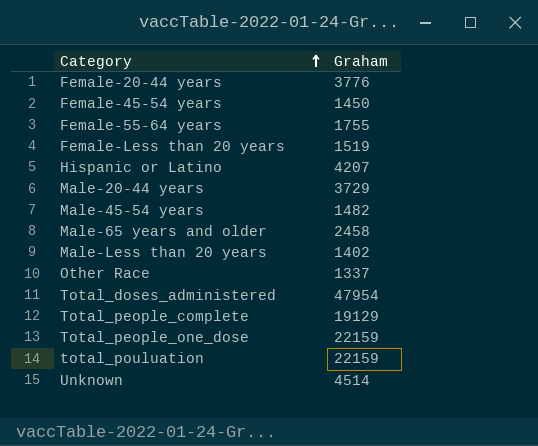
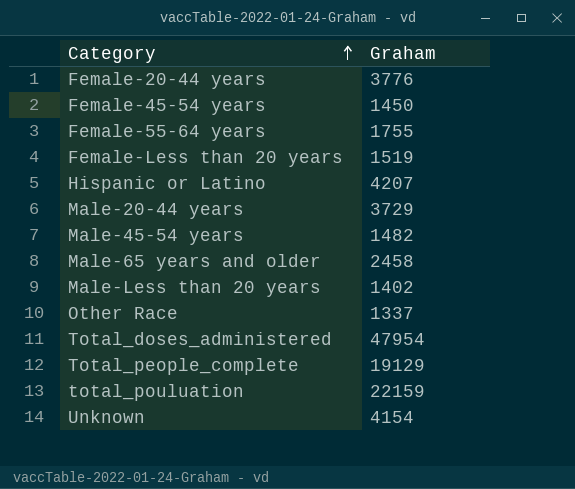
row Total_people_one_dose: 22159 -> none
Unknown | Graham: 4514 -> 4154

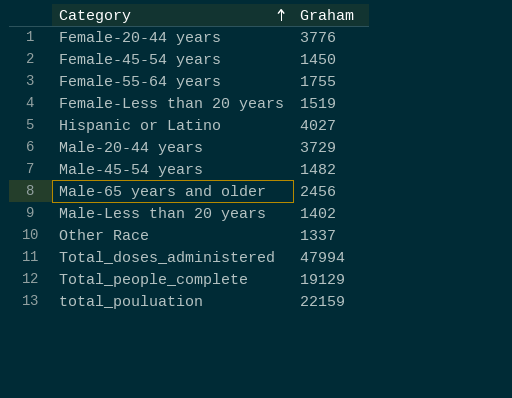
row Unknown: 4154 -> none
Hispanic or Latino | Graham: 4207 -> 4027
Male-65 years and older | Graham: 2458 -> 2456
Total_doses_administered | Graham: 47954 -> 47994

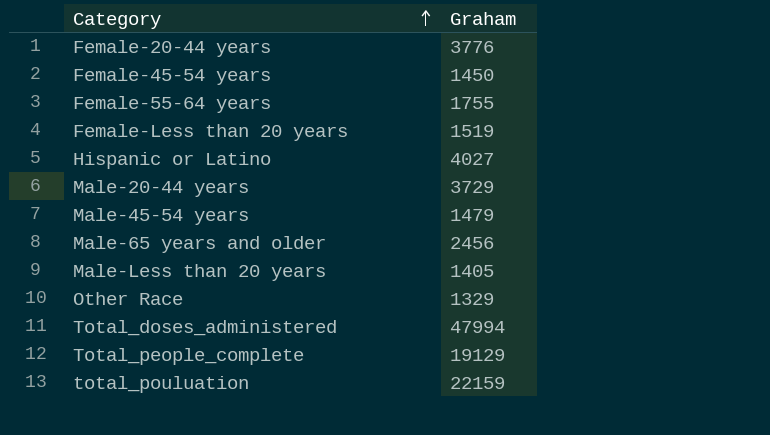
Male-45-54 years | Graham: 1482 -> 1479
Male-Less than 20 years | Graham: 1402 -> 1405
Other Race | Graham: 1337 -> 1329

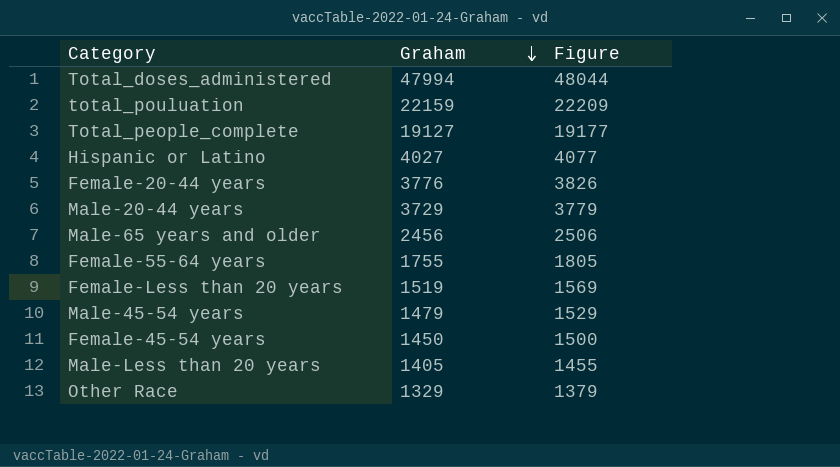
row order: Category ascending -> Graham descending
column Figure | formula: none -> [Graham] + 50
Total_people_complete | Graham: 19129 -> 19127

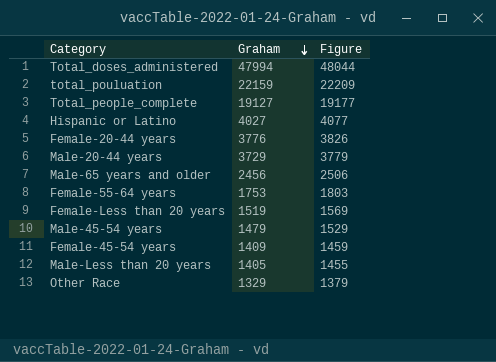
Female-55-64 years | Graham: 1755 -> 1753
Female-55-64 years | Figure: 1805 -> 1803
Female-45-54 years | Graham: 1450 -> 1409
Female-45-54 years | Figure: 1500 -> 1459

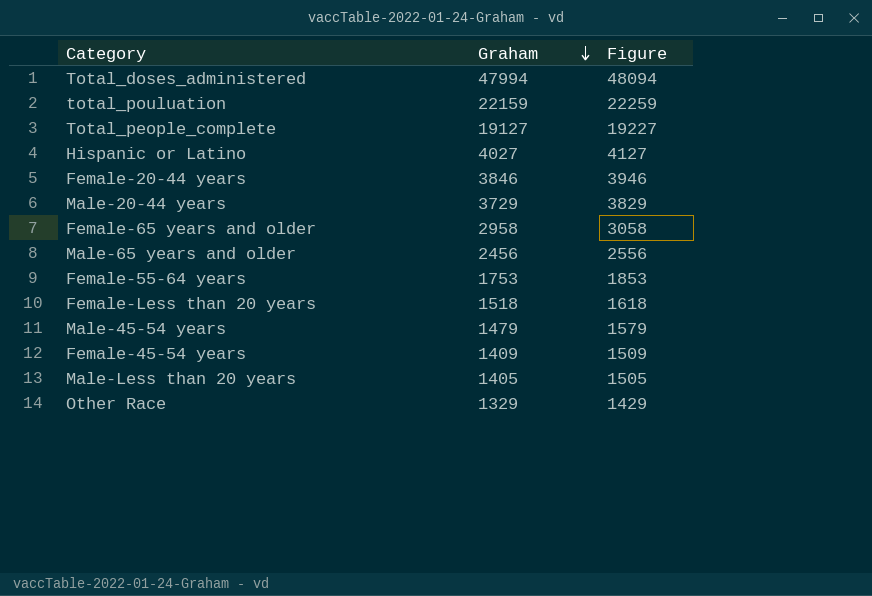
column Figure | formula: [Graham] + 50 -> [Graham] + 100
Female-20-44 years | Graham: 3776 -> 3846
row Female-65 years and older: none -> 2958 | 3058
Female-Less than 20 years | Graham: 1519 -> 1518

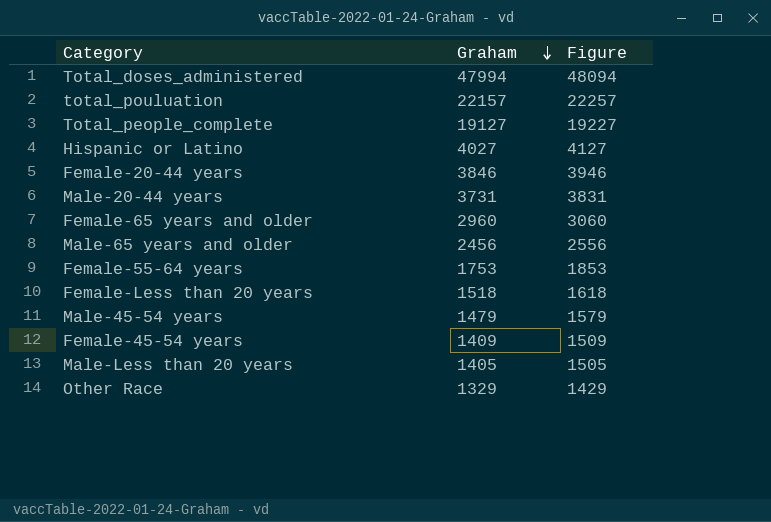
total_pouluation | Graham: 22159 -> 22157
total_pouluation | Figure: 22259 -> 22257
Male-20-44 years | Graham: 3729 -> 3731
Male-20-44 years | Figure: 3829 -> 3831
Female-65 years and older | Graham: 2958 -> 2960
Female-65 years and older | Figure: 3058 -> 3060

